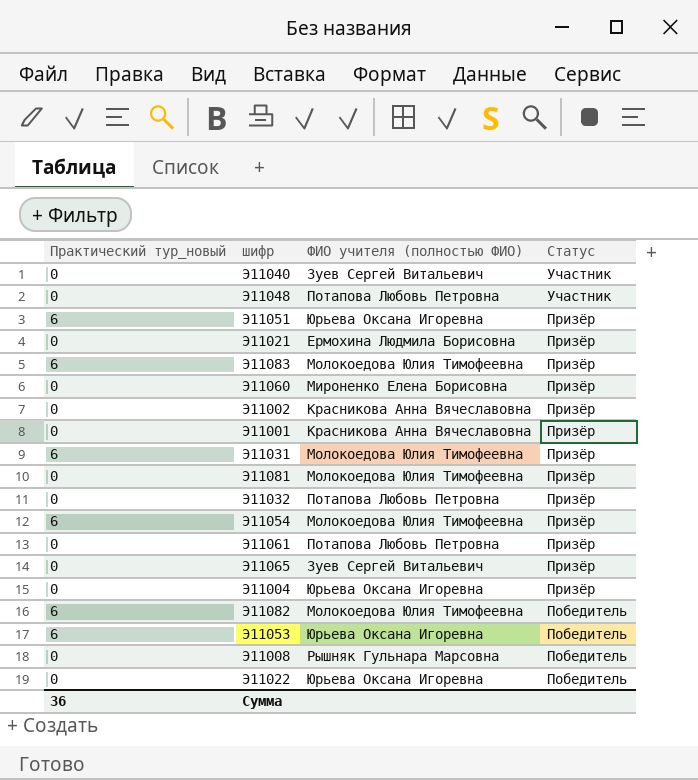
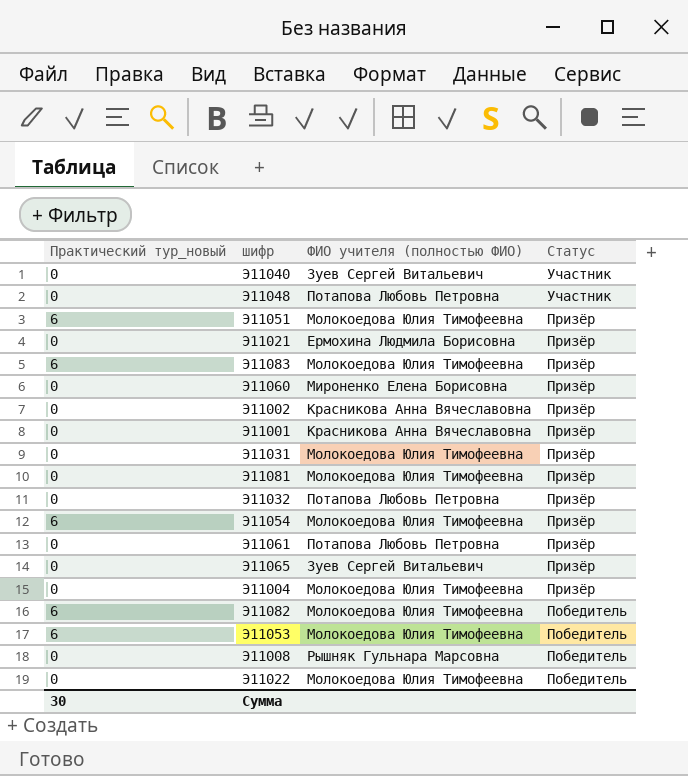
Э11051 | ФИО учителя (полностью ФИО): Юрьева Оксана Игоревна -> Молокоедова Юлия Тимофеевна
Э11031 | Практический тур_новый: 6 -> 0
Э11004 | ФИО учителя (полностью ФИО): Юрьева Оксана Игоревна -> Молокоедова Юлия Тимофеевна
Э11053 | ФИО учителя (полностью ФИО): Юрьева Оксана Игоревна -> Молокоедова Юлия Тимофеевна
Э11022 | ФИО учителя (полностью ФИО): Юрьева Оксана Игоревна -> Молокоедова Юлия Тимофеевна
Сумма | Практический тур_новый: 36 -> 30

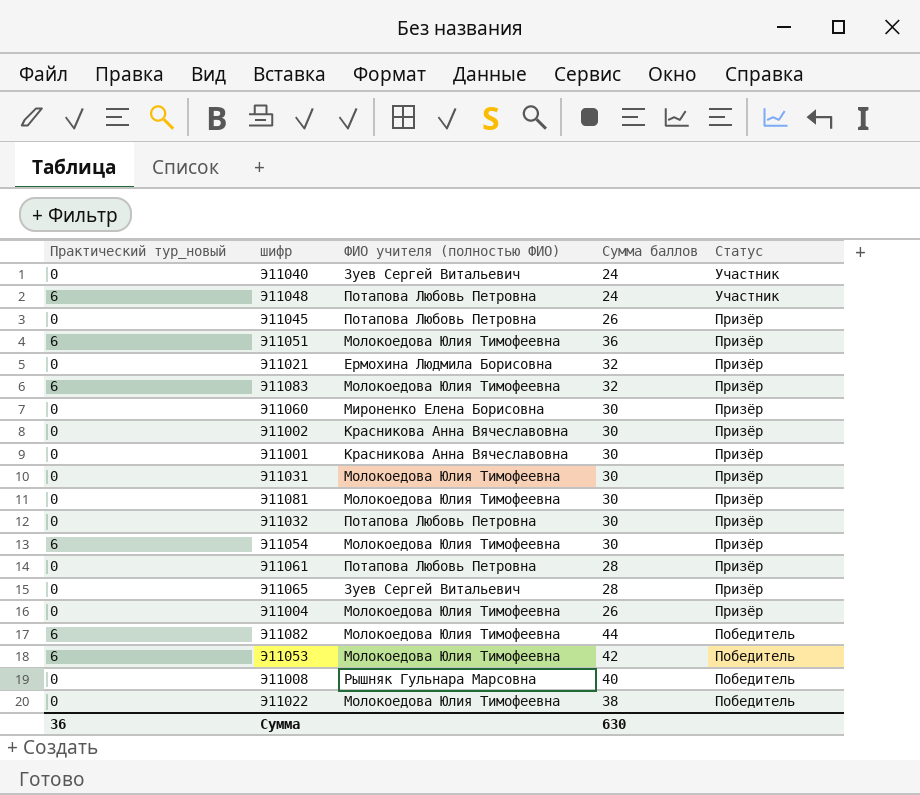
column Сумма баллов | position: none -> 4
Э11048 | Практический тур_новый: 0 -> 6
row Э11045: none -> 0 | Потапова Любовь Петровна | 26 | Призёр
Сумма | Практический тур_новый: 30 -> 36

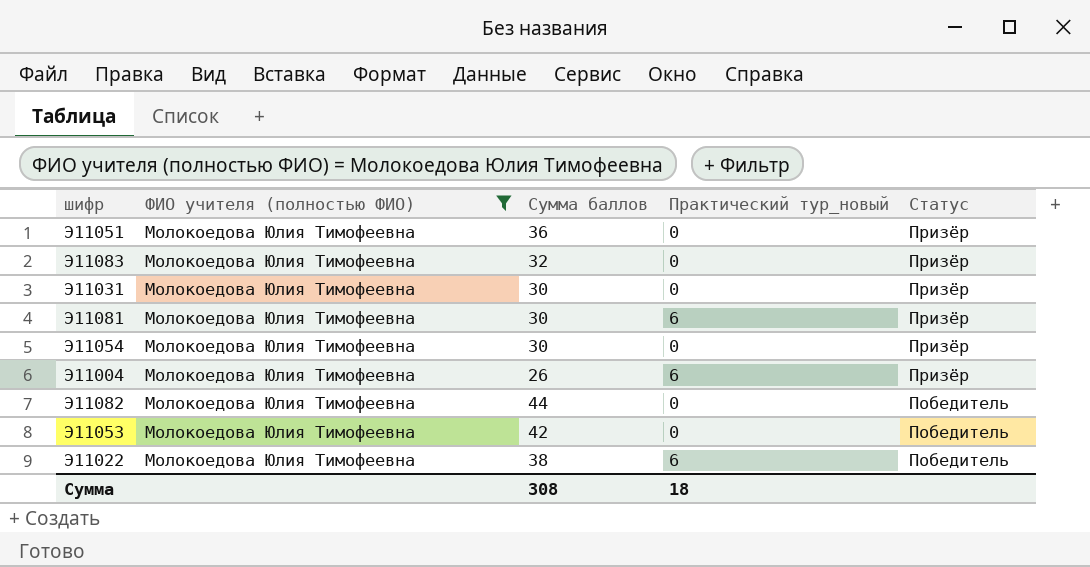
filter: none -> ФИО учителя (полностью ФИО) = Молокоедова Юлия Тимофеевна
column Практический тур_новый | position: 1 -> 4
Э11051 | Практический тур_новый: 6 -> 0
Э11083 | Практический тур_новый: 6 -> 0
Э11081 | Практический тур_новый: 0 -> 6
Э11054 | Практический тур_новый: 6 -> 0
Э11004 | Практический тур_новый: 0 -> 6
Э11082 | Практический тур_новый: 6 -> 0
Э11053 | Практический тур_новый: 6 -> 0
Э11022 | Практический тур_новый: 0 -> 6
Сумма | Сумма баллов: 630 -> 308
Сумма | Практический тур_новый: 36 -> 18

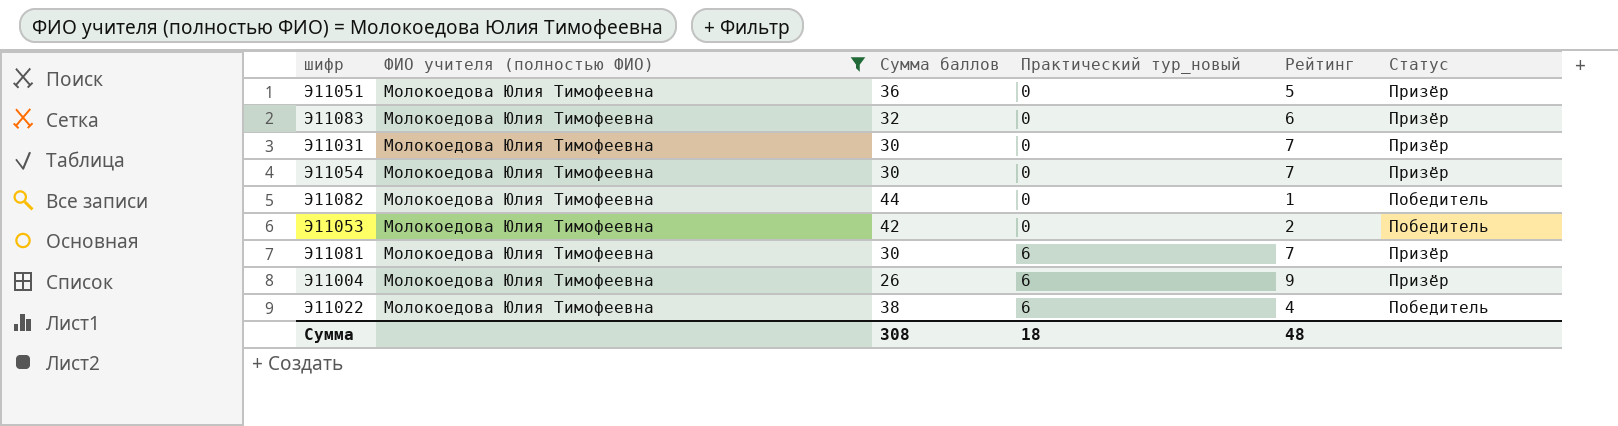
row order: Статус descending -> Практический тур_новый ascending
column Рейтинг | position: none -> 5

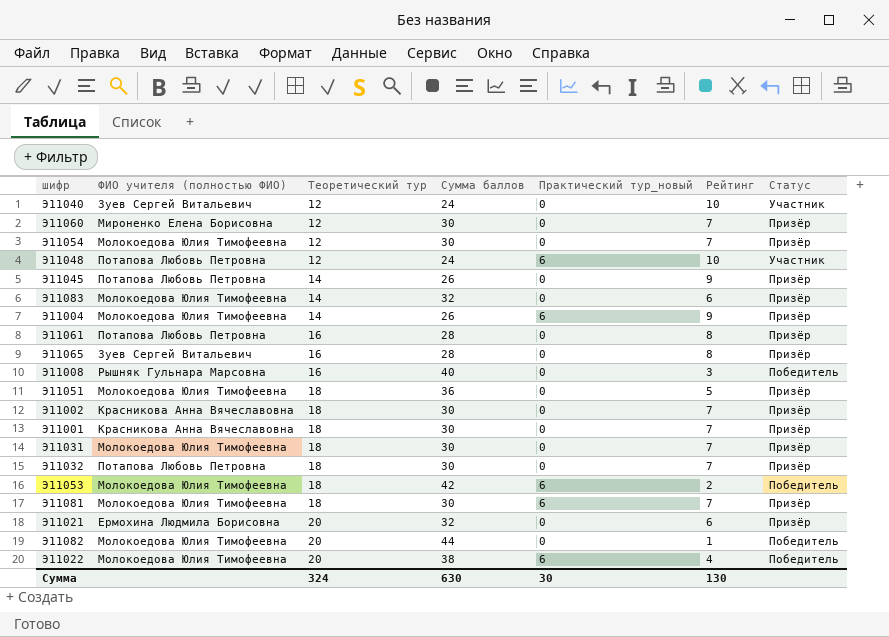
filter: ФИО учителя (полностью ФИО) = Молокоедова Юлия Тимофеевна -> none
row order: Практический тур_новый ascending -> Теоретический тур ascending
column Теоретический тур | position: none -> 3
Э11053 | Практический тур_новый: 0 -> 6
Сумма | Сумма баллов: 308 -> 630
Сумма | Практический тур_новый: 18 -> 30
Сумма | Рейтинг: 48 -> 130

